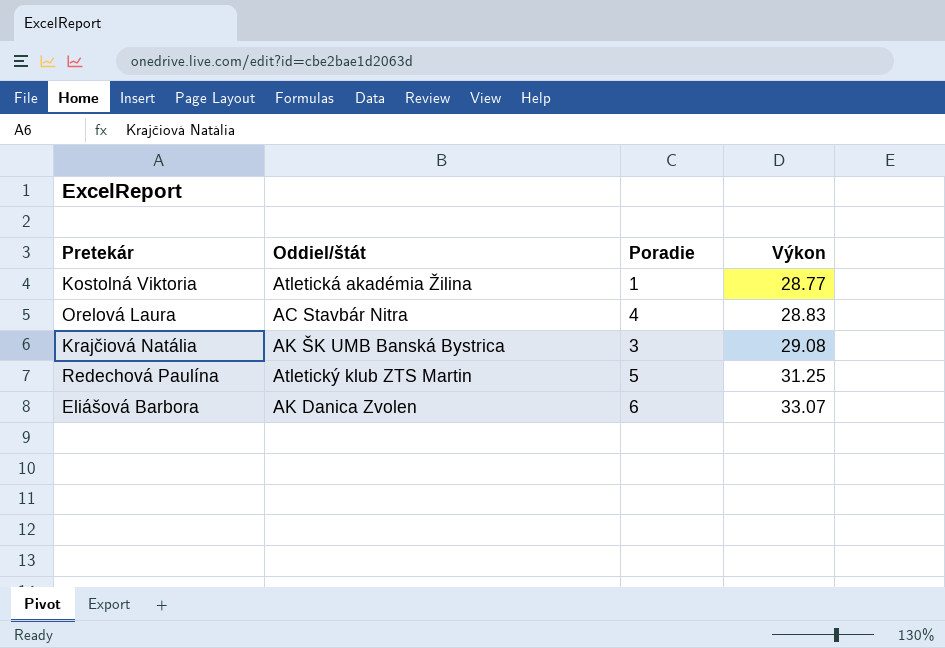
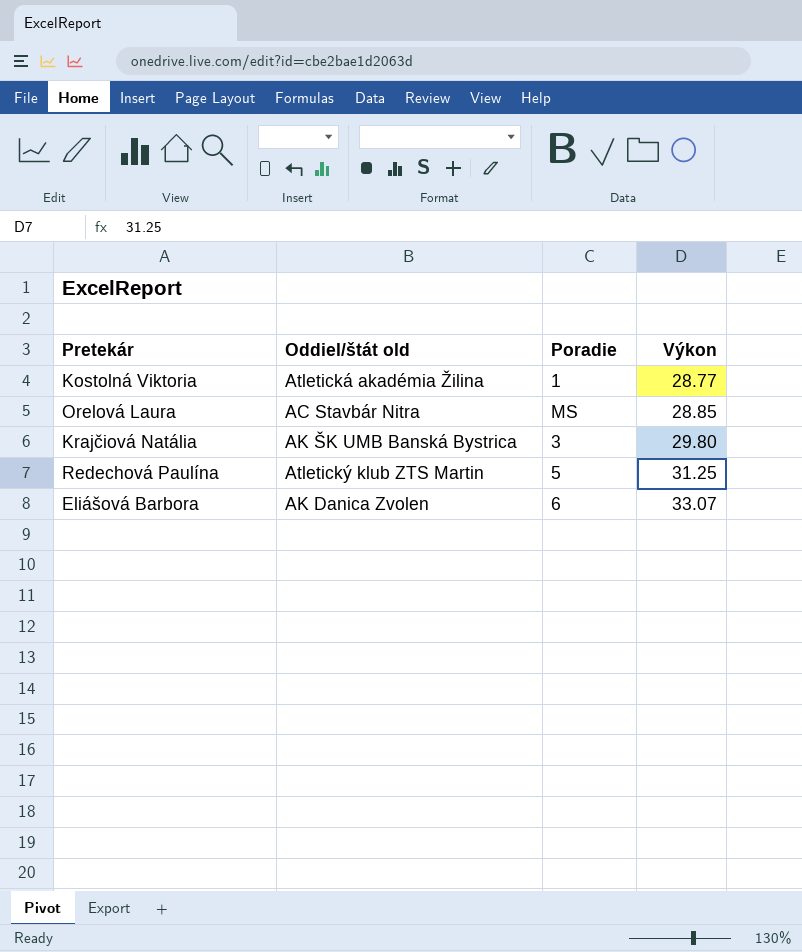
column name: Oddiel/štát -> Oddiel/štát old
Orelová Laura | Poradie: 4 -> MS
Orelová Laura | Výkon: 28.83 -> 28.85
Krajčiová Natália | Výkon: 29.08 -> 29.80

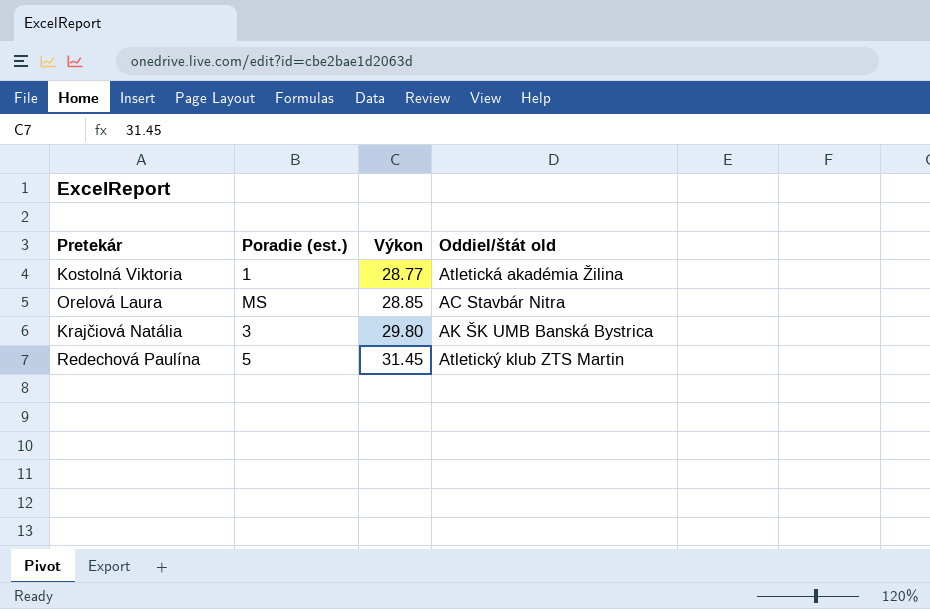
column name: Poradie -> Poradie (est.)
column Oddiel/štát old | position: 2 -> 4
row Eliášová Barbora: AK Danica Zvolen | 6 | 33.07 -> none
Redechová Paulína | Výkon: 31.25 -> 31.45

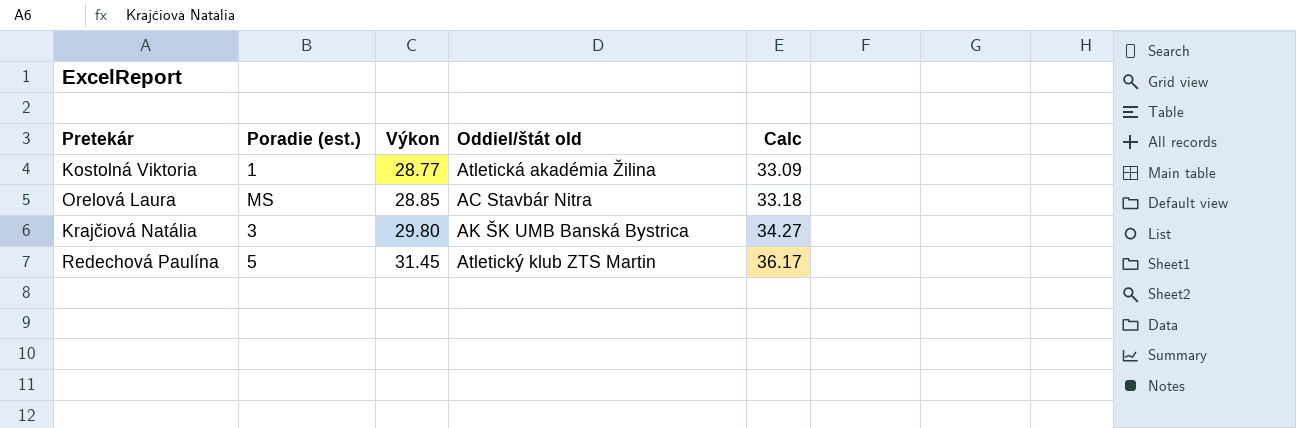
column Calc | formula: none -> [Výkon] * 1.15

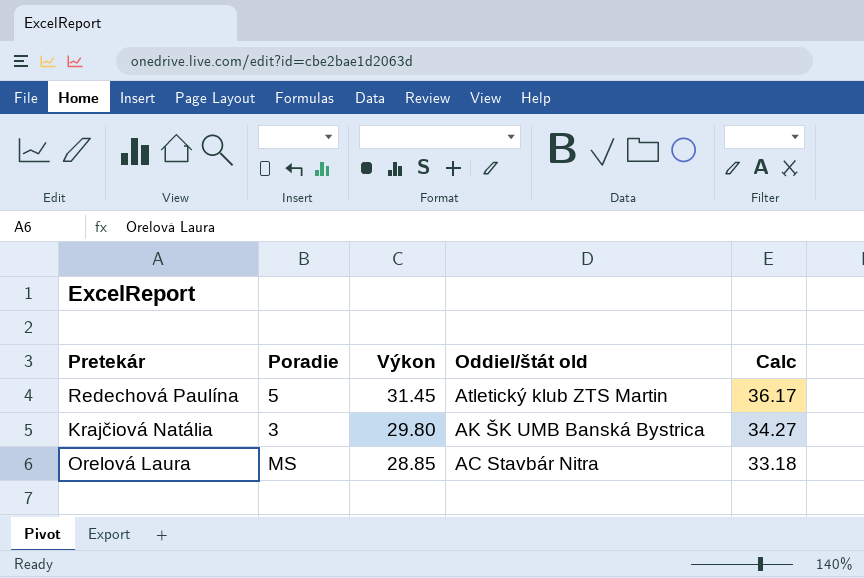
row order: Výkon ascending -> Výkon descending
column name: Poradie (est.) -> Poradie
row Kostolná Viktoria: 1 | 28.77 | Atletická akadémia Žilina | 33.09 -> none

